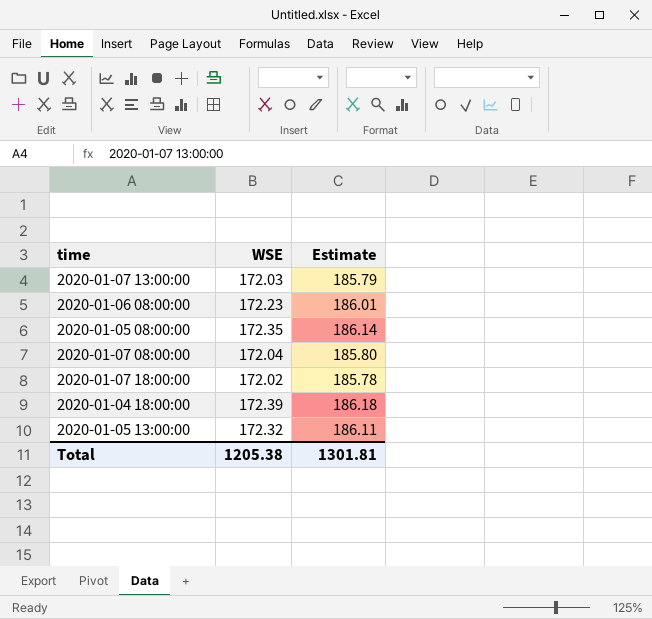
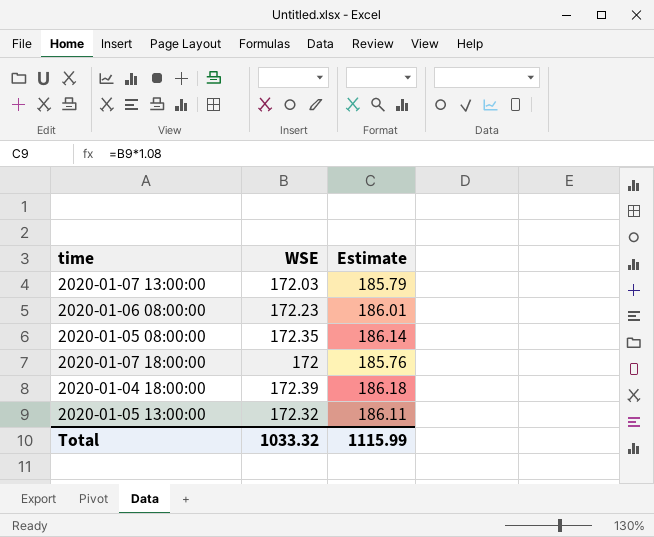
row 2020-01-07 08:00:00: 172.04 | 185.80 -> none
2020-01-07 18:00:00 | WSE: 172.02 -> 172
2020-01-07 18:00:00 | Estimate: 185.78 -> 185.76
Total | WSE: 1205.38 -> 1033.32
Total | Estimate: 1301.81 -> 1115.99

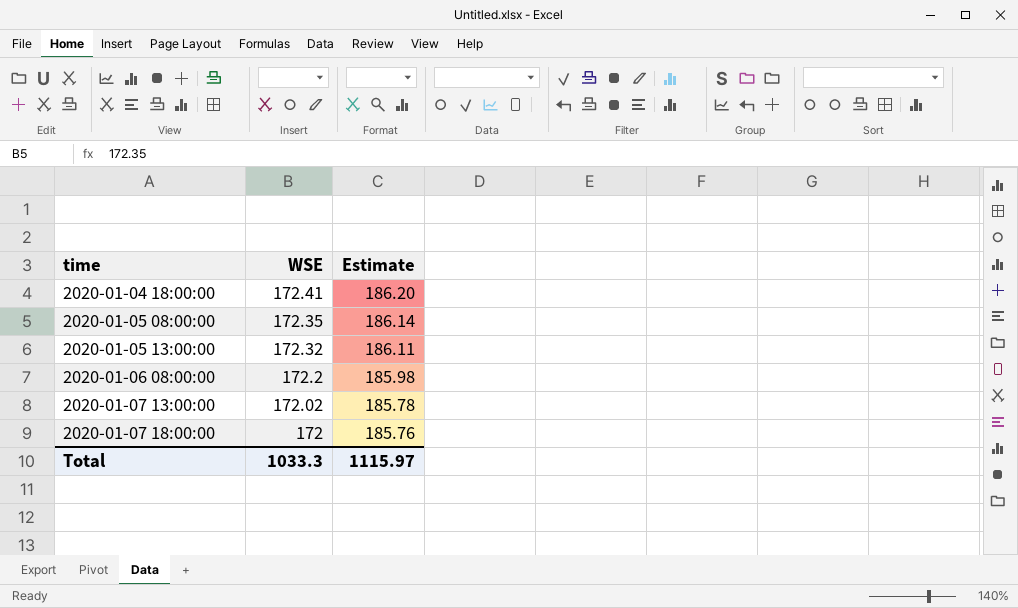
row order: none -> time ascending
2020-01-04 18:00:00 | WSE: 172.39 -> 172.41
2020-01-04 18:00:00 | Estimate: 186.18 -> 186.20
2020-01-06 08:00:00 | WSE: 172.23 -> 172.2
2020-01-06 08:00:00 | Estimate: 186.01 -> 185.98
2020-01-07 13:00:00 | WSE: 172.03 -> 172.02
2020-01-07 13:00:00 | Estimate: 185.79 -> 185.78
Total | WSE: 1033.32 -> 1033.3
Total | Estimate: 1115.99 -> 1115.97

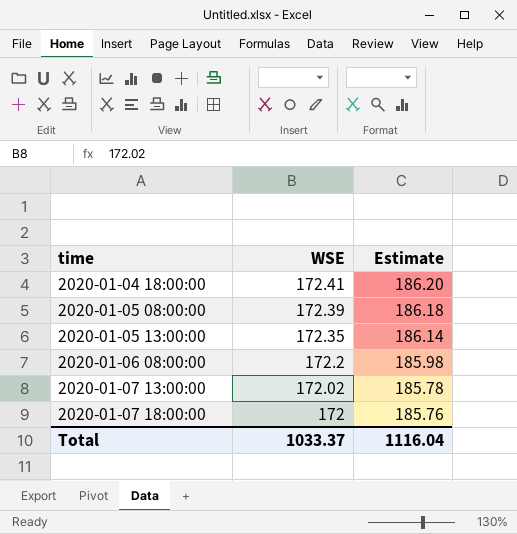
2020-01-05 08:00:00 | WSE: 172.35 -> 172.39
2020-01-05 08:00:00 | Estimate: 186.14 -> 186.18
2020-01-05 13:00:00 | WSE: 172.32 -> 172.35
2020-01-05 13:00:00 | Estimate: 186.11 -> 186.14
Total | WSE: 1033.3 -> 1033.37
Total | Estimate: 1115.97 -> 1116.04

